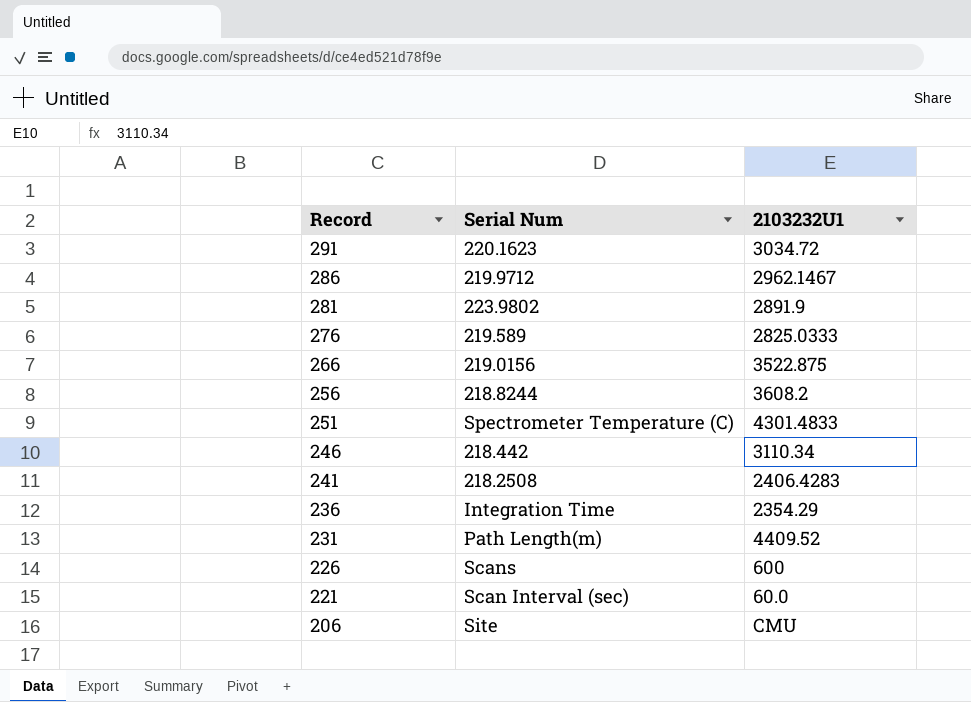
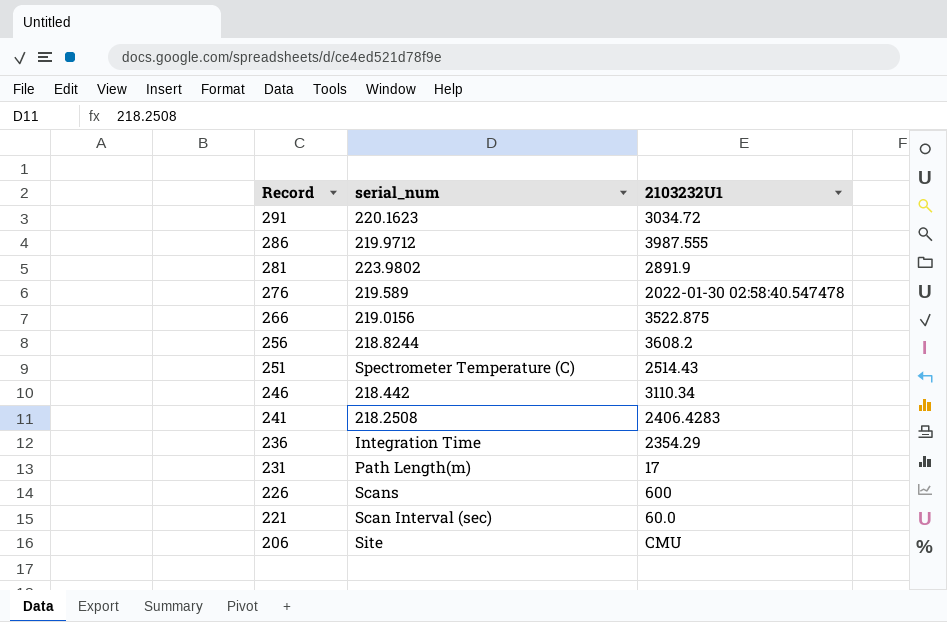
column name: Serial Num -> serial_num
286 | 2103232U1: 2962.1467 -> 3987.555
276 | 2103232U1: 2825.0333 -> 2022-01-30 02:58:40.547478
251 | 2103232U1: 4301.4833 -> 2514.43
231 | 2103232U1: 4409.52 -> 17

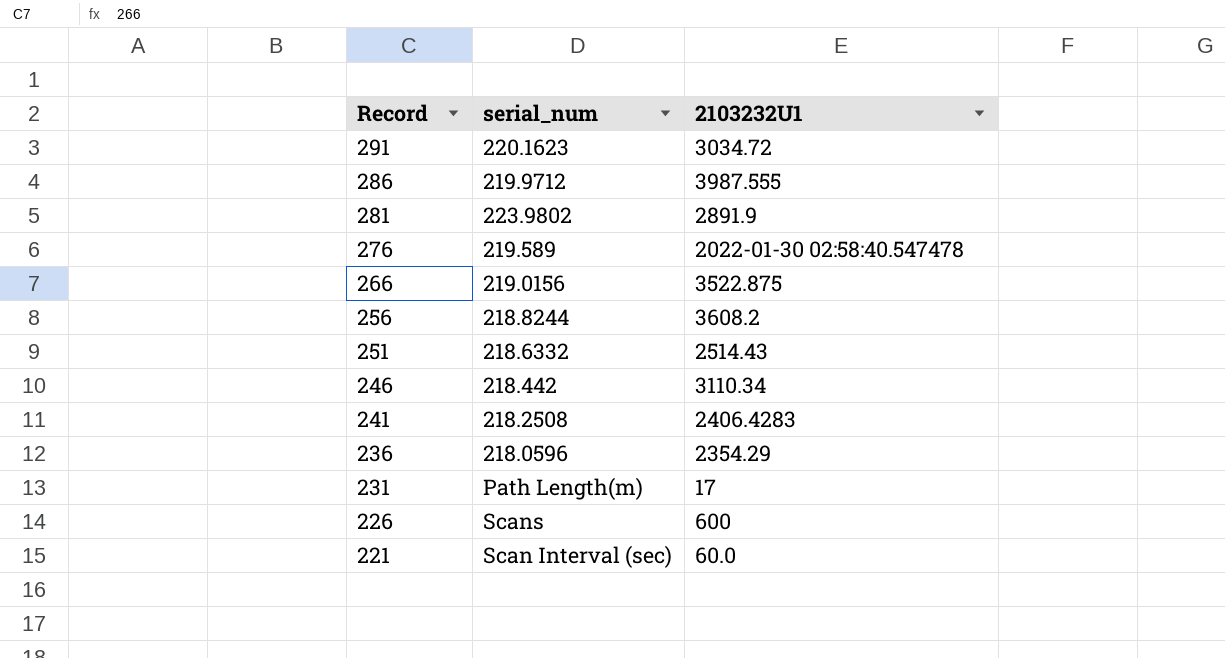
row 206: Site | CMU -> none
251 | serial_num: Spectrometer Temperature (C) -> 218.6332
236 | serial_num: Integration Time -> 218.0596

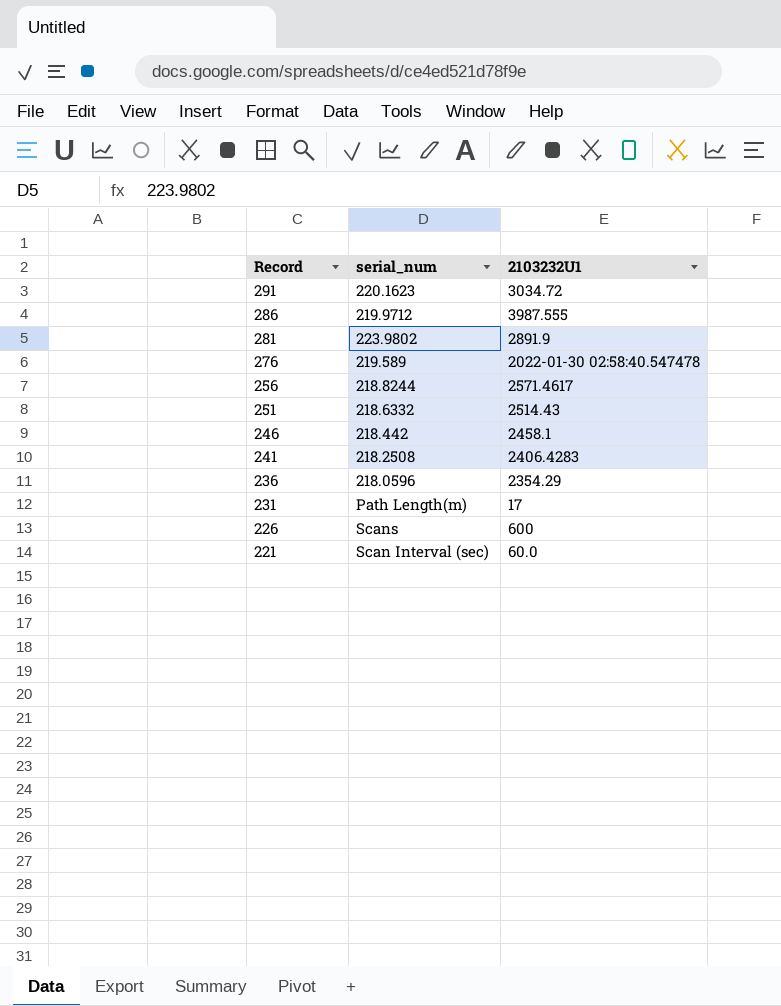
row 266: 219.0156 | 3522.875 -> none
256 | 2103232U1: 3608.2 -> 2571.4617
246 | 2103232U1: 3110.34 -> 2458.1

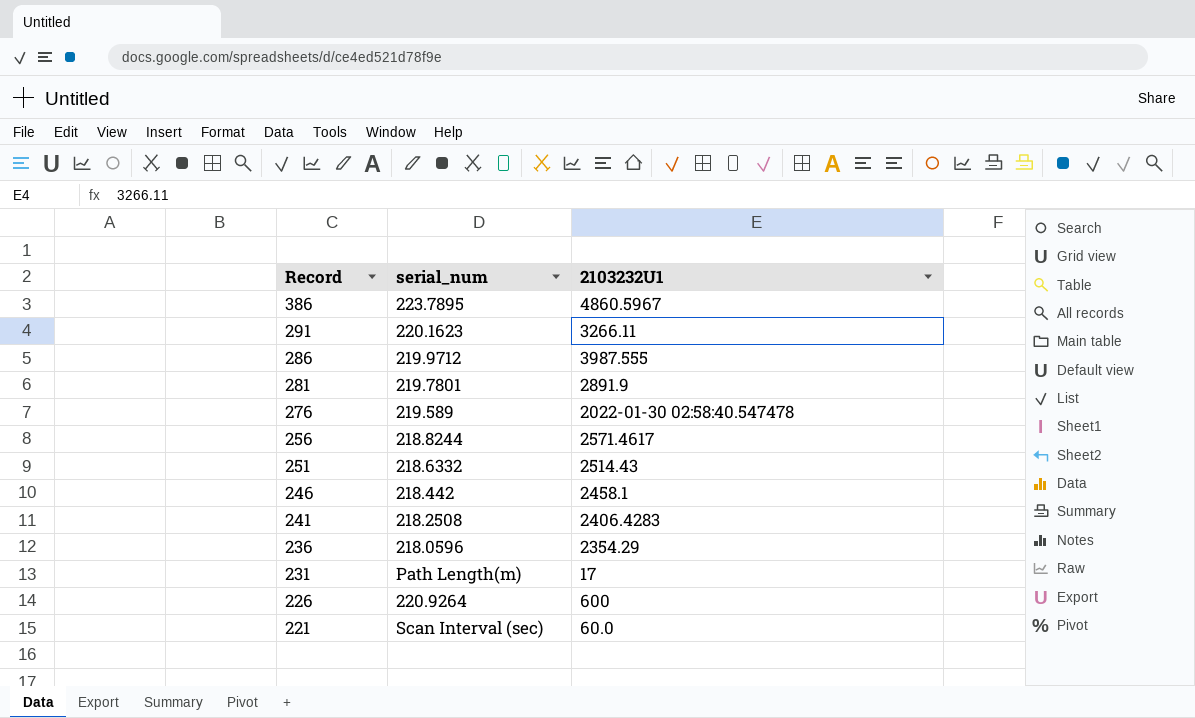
row 386: none -> 223.7895 | 4860.5967
291 | 2103232U1: 3034.72 -> 3266.11
281 | serial_num: 223.9802 -> 219.7801
226 | serial_num: Scans -> 220.9264

